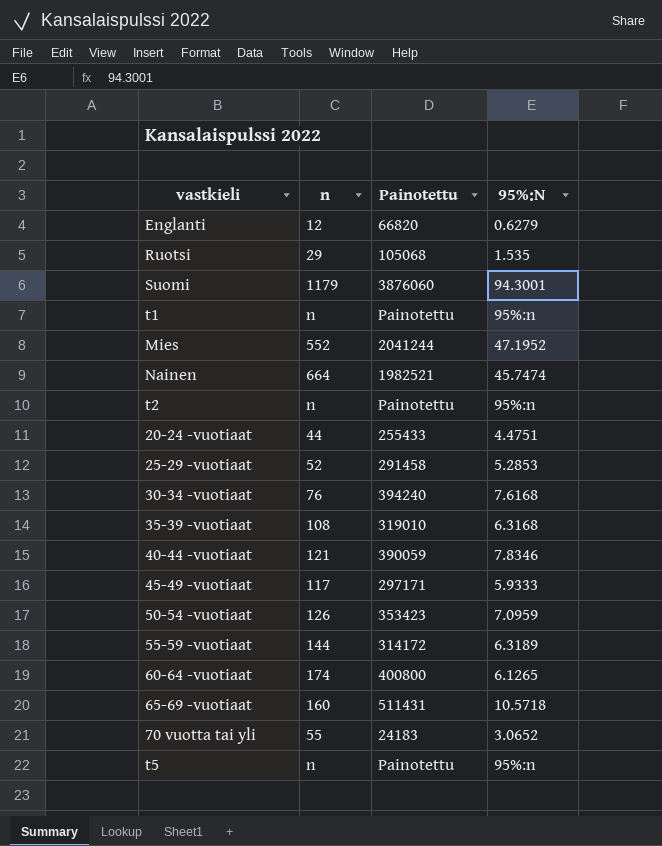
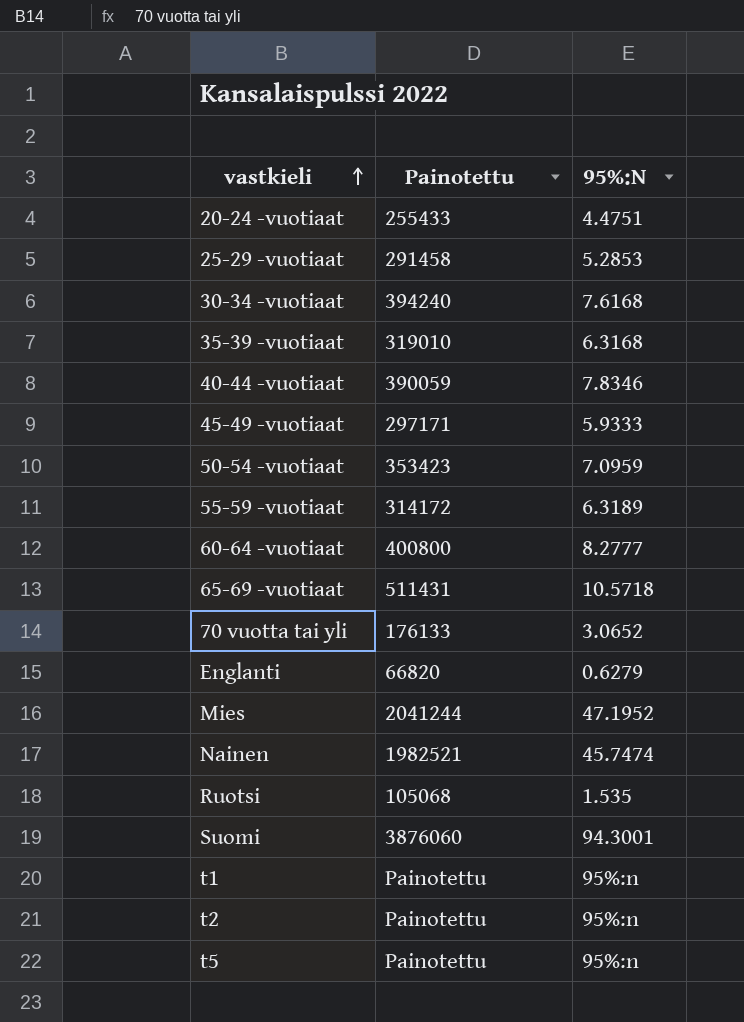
row order: none -> vastkieli ascending
column n | position: 2 -> none
60-64 -vuotiaat | 95%:N: 6.1265 -> 8.2777
70 vuotta tai yli | Painotettu: 24183 -> 176133

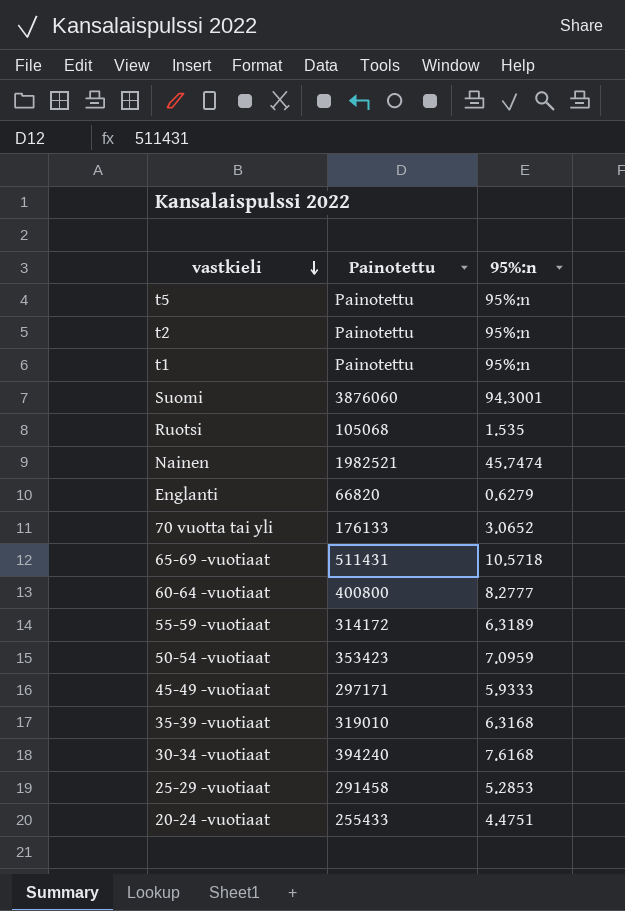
row order: vastkieli ascending -> vastkieli descending
column name: 95%:N -> 95%:n
row 40-44 -vuotiaat: 390059 | 7.8346 -> none
row Mies: 2041244 | 47.1952 -> none

